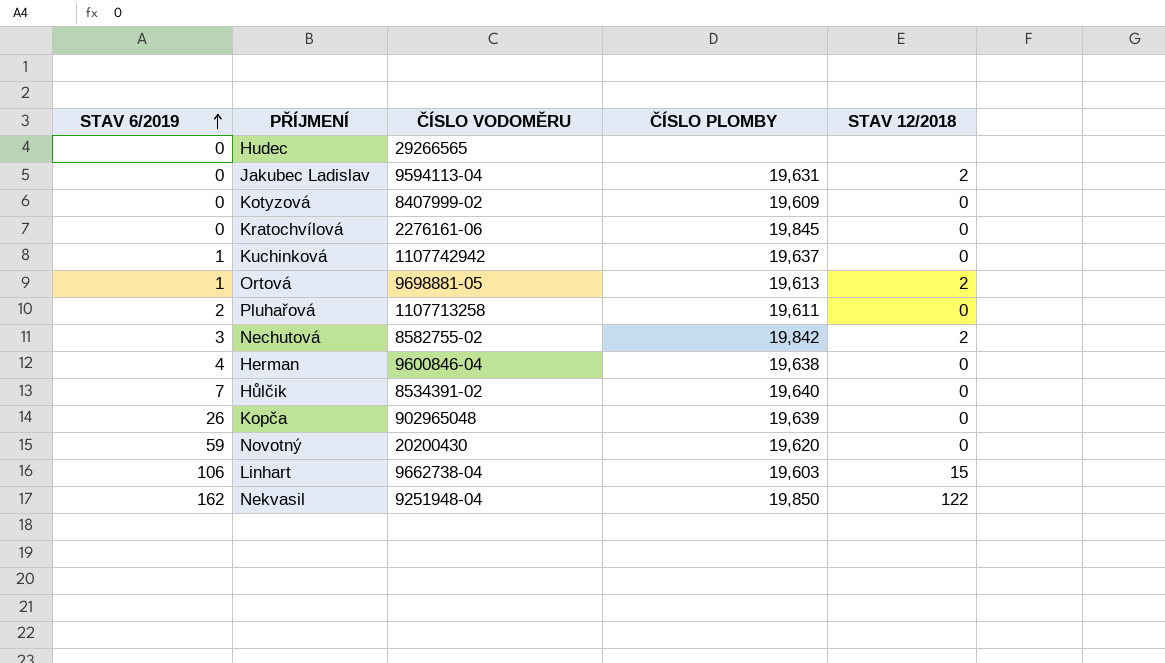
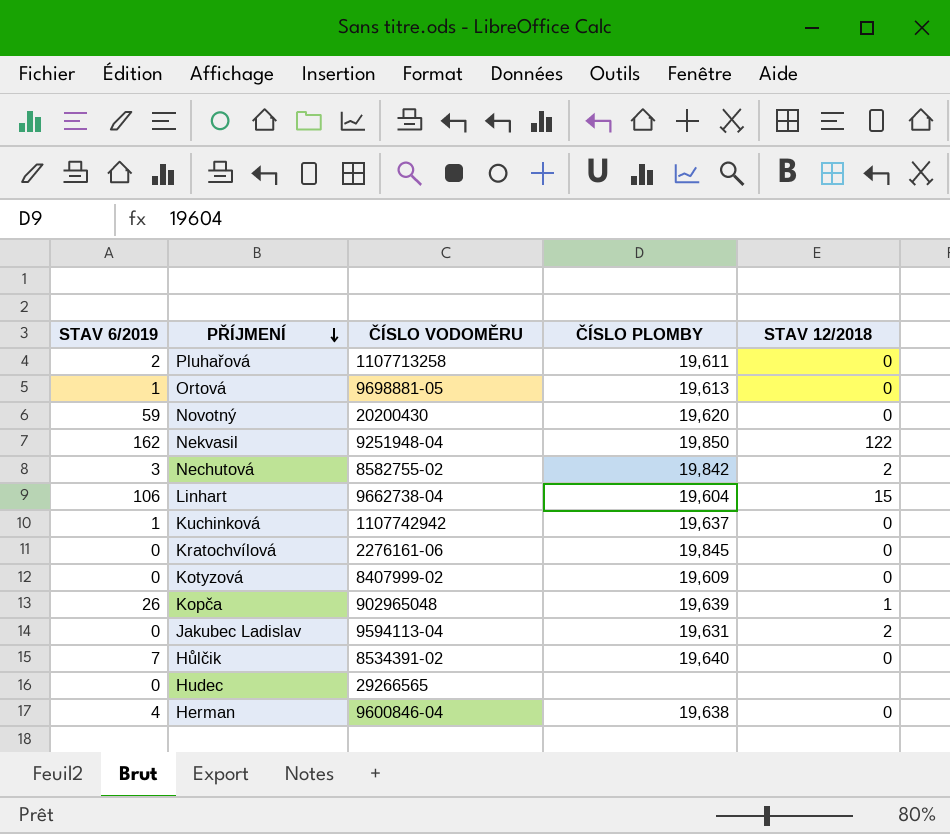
row order: STAV 6/2019 ascending -> PŘÍJMENÍ descending
Ortová | STAV 12/2018: 2 -> 0
Linhart | ČÍSLO PLOMBY: 19,603 -> 19,604
Kopča | STAV 12/2018: 0 -> 1

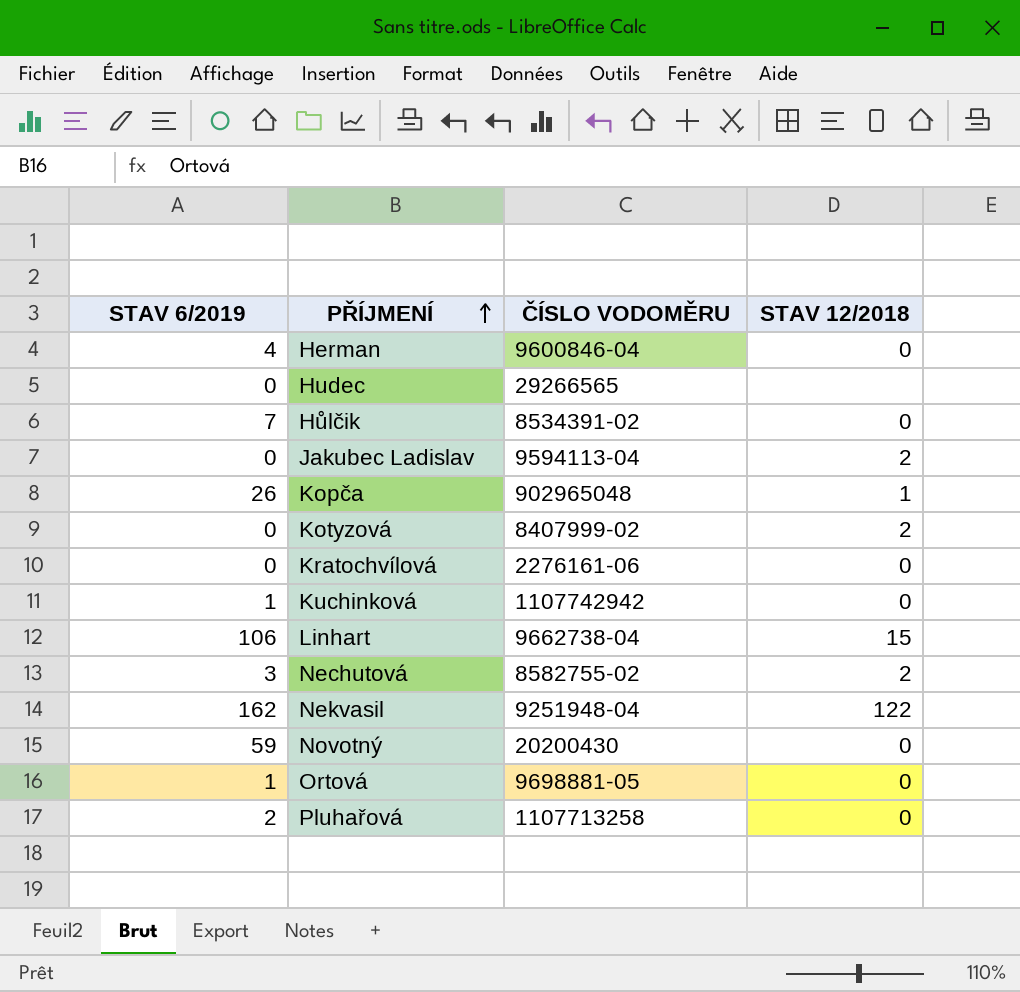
row order: PŘÍJMENÍ descending -> PŘÍJMENÍ ascending
column ČÍSLO PLOMBY | position: 4 -> none
Kotyzová | STAV 12/2018: 0 -> 2

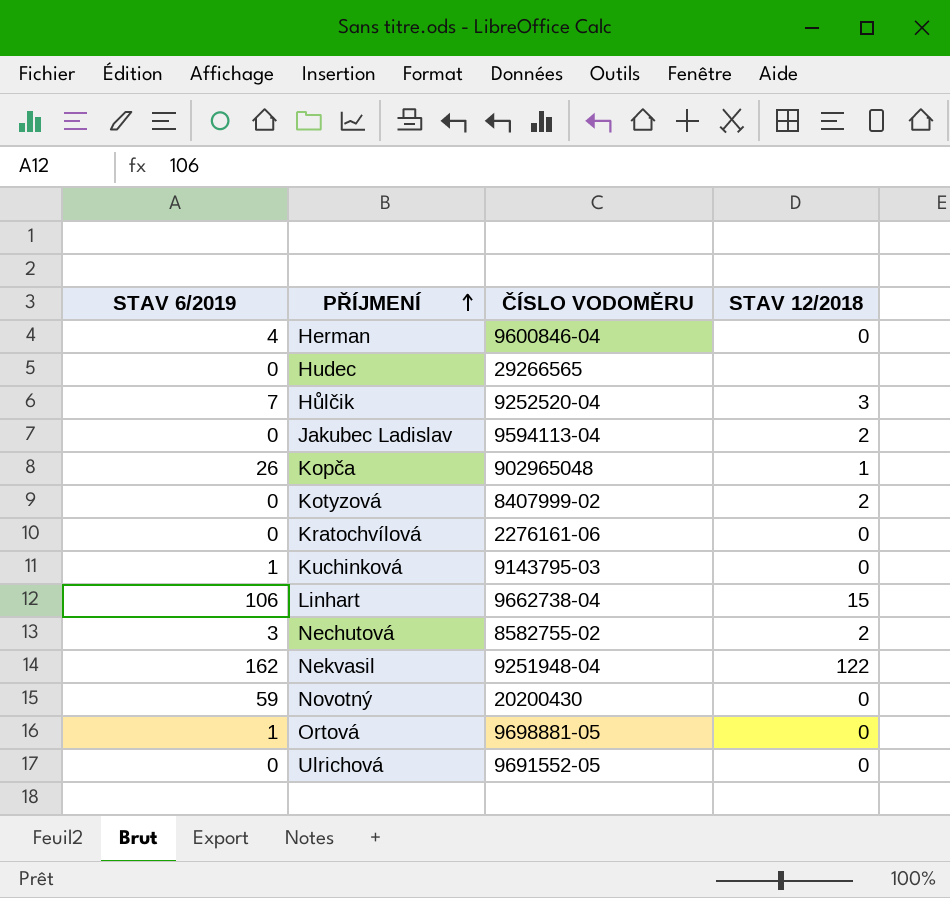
row Pluhařová: 2 | 1107713258 | 0 -> none
Hůlčik | ČÍSLO VODOMĚRU: 8534391-02 -> 9252520-04
Hůlčik | STAV 12/2018: 0 -> 3
Kuchinková | ČÍSLO VODOMĚRU: 1107742942 -> 9143795-03
row Ulrichová: none -> 0 | 9691552-05 | 0

